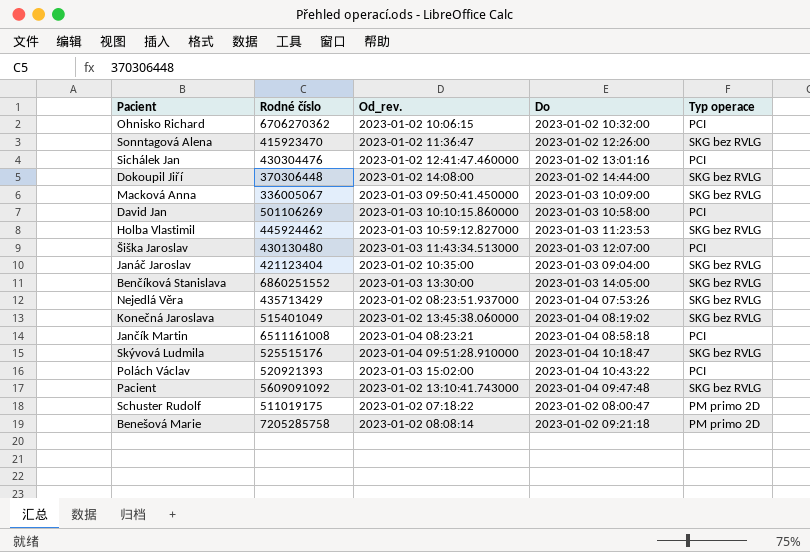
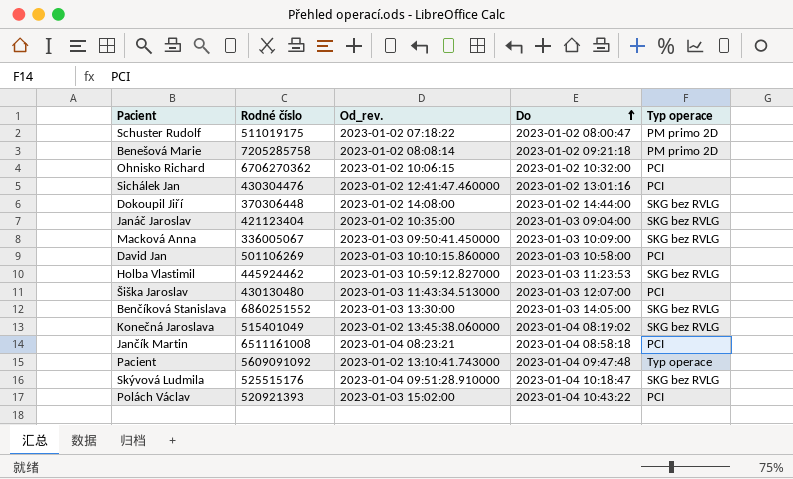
row order: none -> Do ascending
row Sonntagová Alena: 415923470 | 2023-01-02 11:36:47 | 2023-01-02 12:26:00 | SKG bez RVLG -> none
row Nejedlá Věra: 435713429 | 2023-01-02 08:23:51.937000 | 2023-01-04 07:53:26 | SKG bez RVLG -> none
Pacient | Typ operace: SKG bez RVLG -> Typ operace

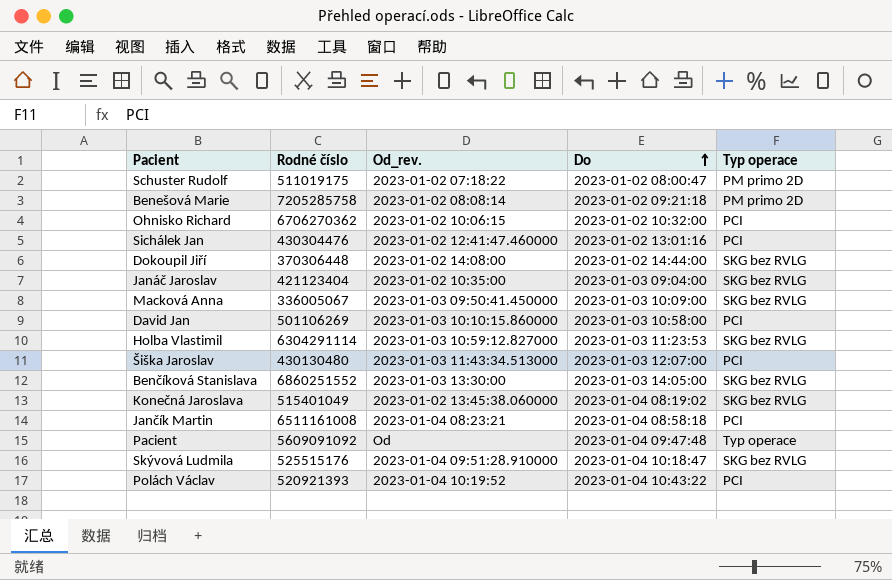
Holba Vlastimil | Rodné číslo: 445924462 -> 6304291114
Pacient | Od_rev.: 2023-01-02 13:10:41.743000 -> Od
Polách Václav | Od_rev.: 2023-01-03 15:02:00 -> 2023-01-04 10:19:52

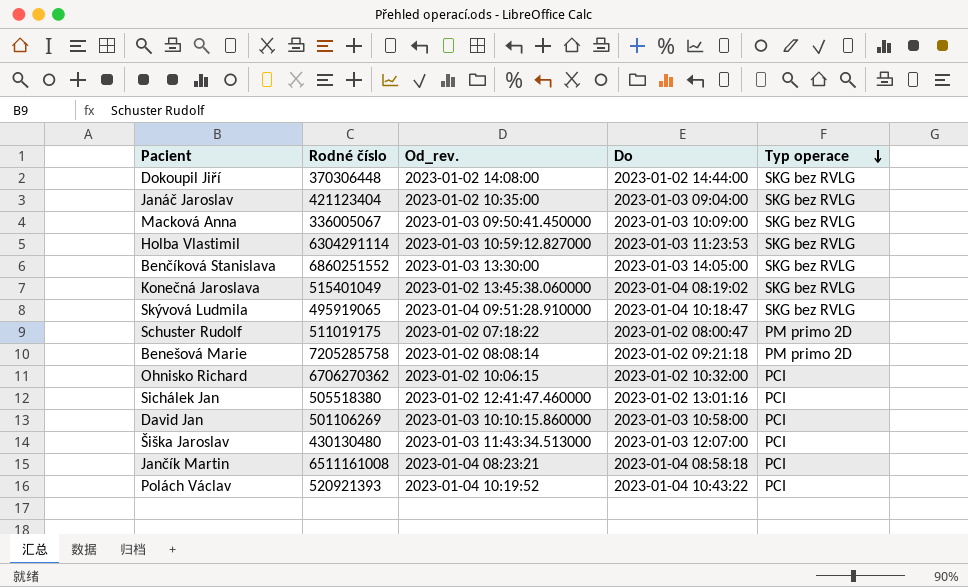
row order: Do ascending -> Typ operace descending
row Pacient: 5609091092 | Od | 2023-01-04 09:47:48 | Typ operace -> none
Skývová Ludmila | Rodné číslo: 525515176 -> 495919065
Sichálek Jan | Rodné číslo: 430304476 -> 505518380

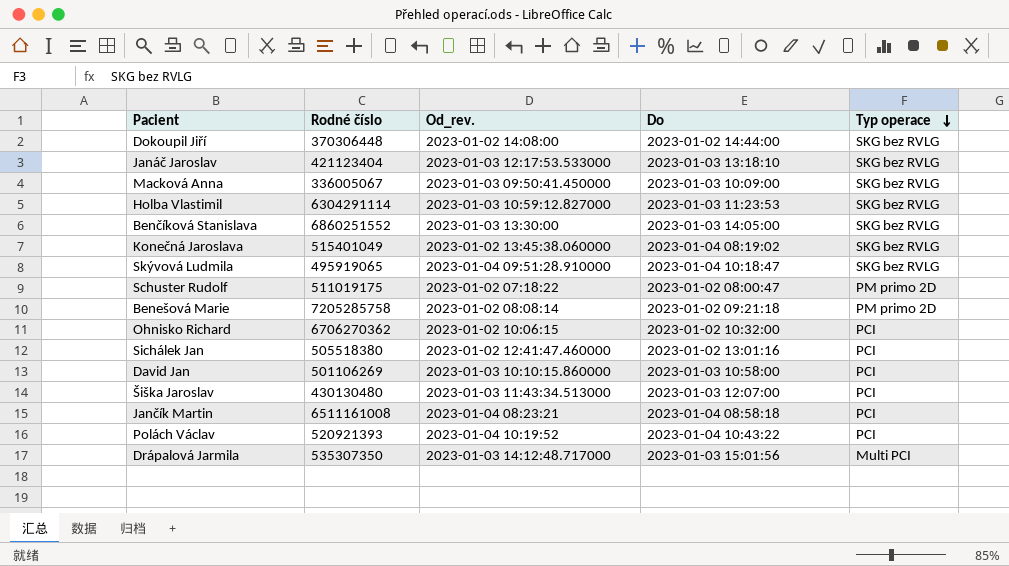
Janáč Jaroslav | Od_rev.: 2023-01-02 10:35:00 -> 2023-01-03 12:17:53.533000
Janáč Jaroslav | Do: 2023-01-03 09:04:00 -> 2023-01-03 13:18:10
row Drápalová Jarmila: none -> 535307350 | 2023-01-03 14:12:48.717000 | 2023-01-03 15:01:56 | Multi PCI

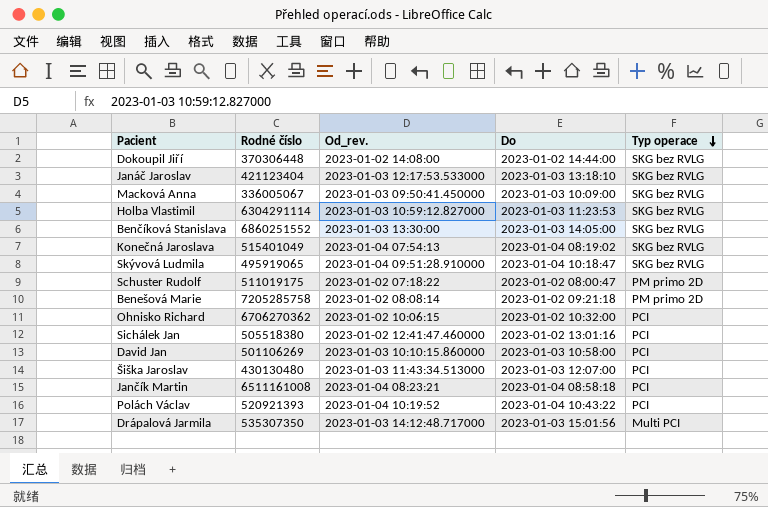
Konečná Jaroslava | Od_rev.: 2023-01-02 13:45:38.060000 -> 2023-01-04 07:54:13

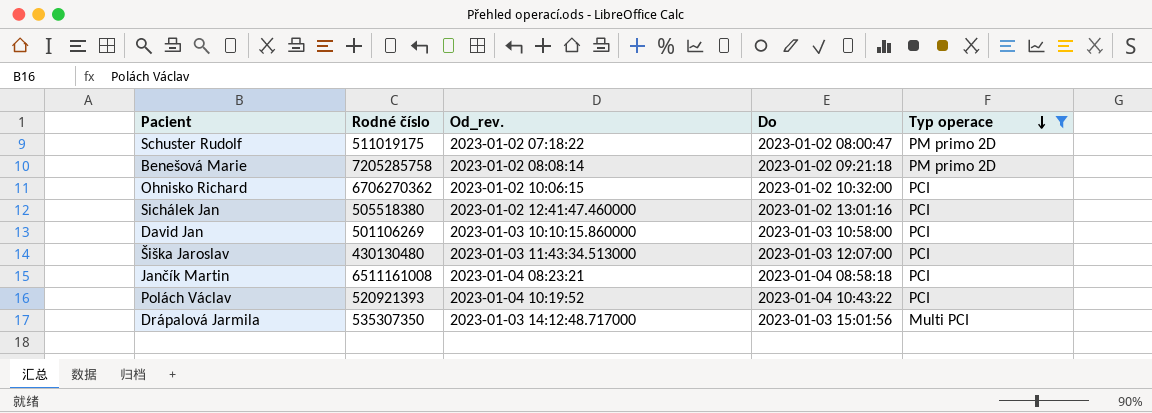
filter: none -> Typ operace != SKG bez RVLG

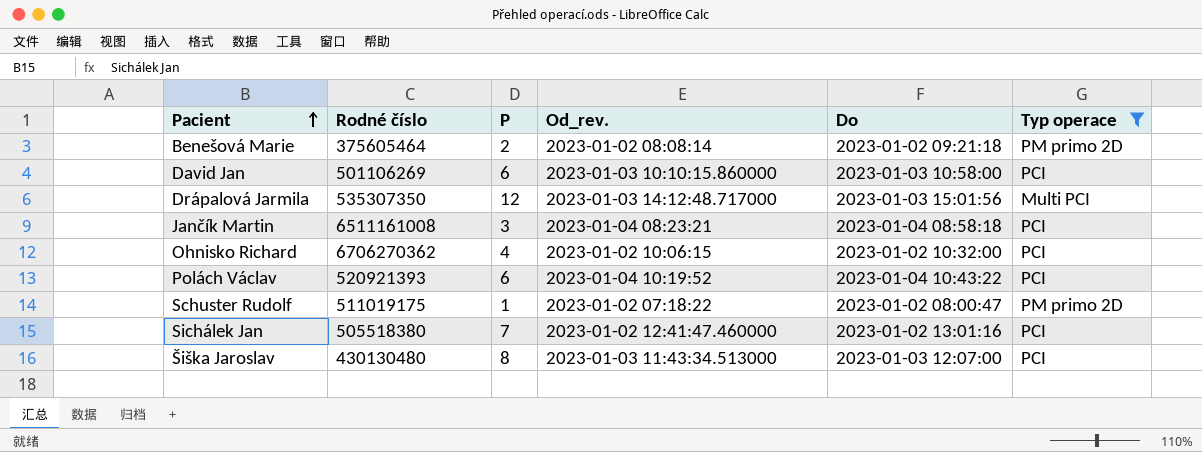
row order: Typ operace descending -> Pacient ascending
column P | position: none -> 3
Benešová Marie | Rodné číslo: 7205285758 -> 375605464

